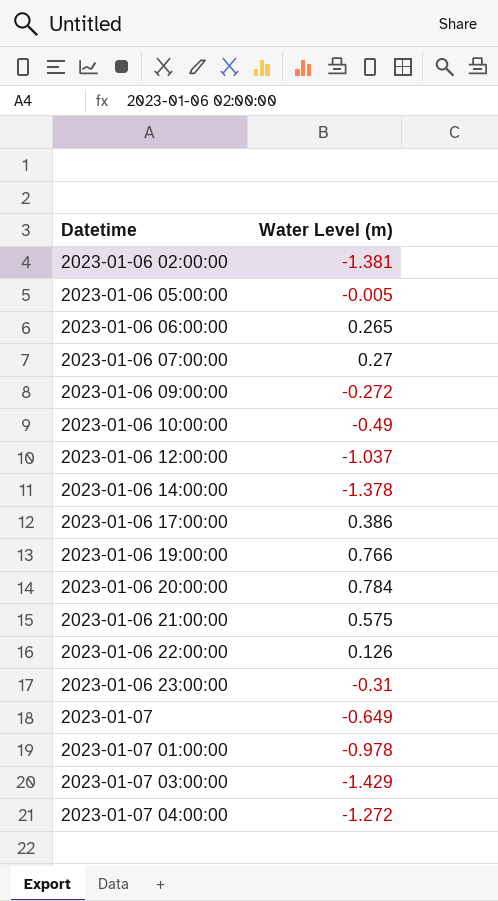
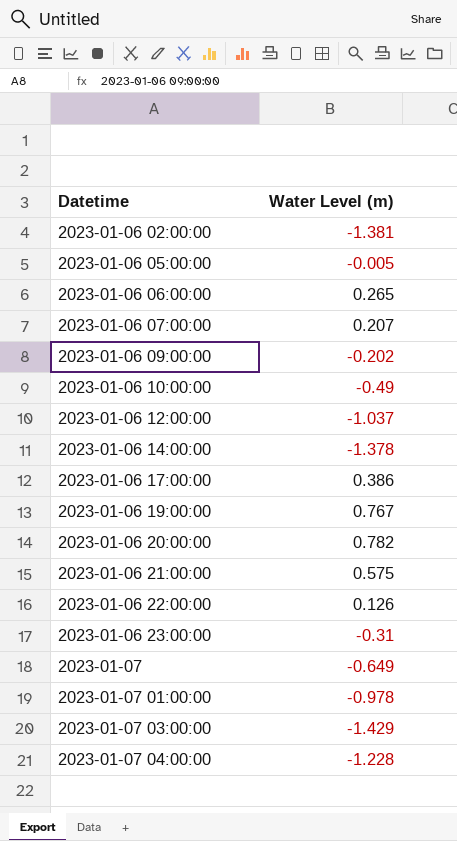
2023-01-06 07:00:00 | Water Level (m): 0.27 -> 0.207
2023-01-06 09:00:00 | Water Level (m): -0.272 -> -0.202
2023-01-06 19:00:00 | Water Level (m): 0.766 -> 0.767
2023-01-06 20:00:00 | Water Level (m): 0.784 -> 0.782
2023-01-07 04:00:00 | Water Level (m): -1.272 -> -1.228

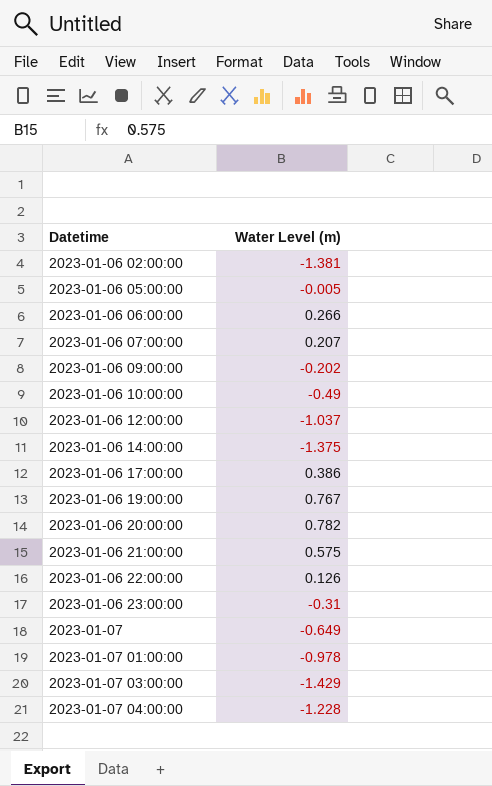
2023-01-06 06:00:00 | Water Level (m): 0.265 -> 0.266
2023-01-06 14:00:00 | Water Level (m): -1.378 -> -1.375

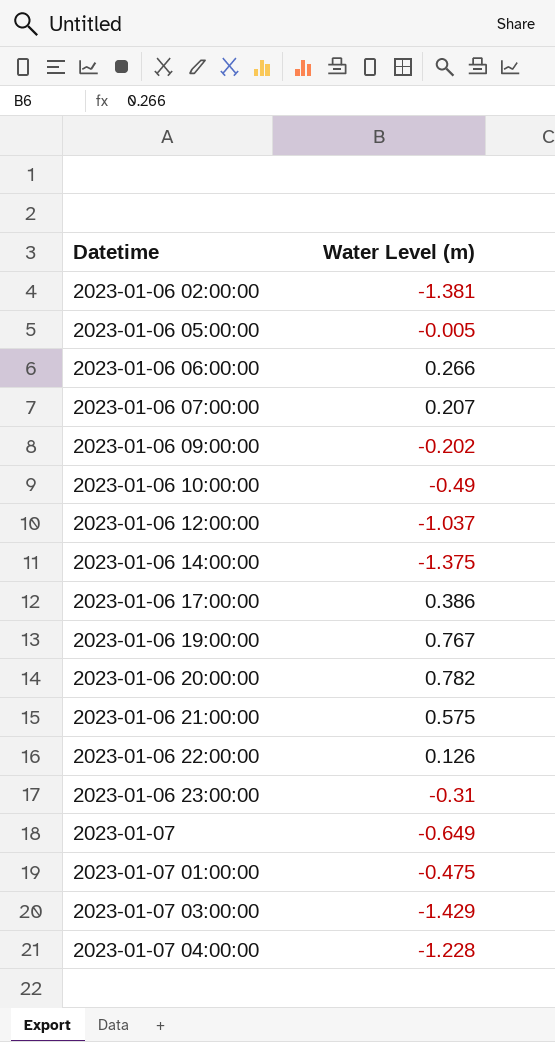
2023-01-07 01:00:00 | Water Level (m): -0.978 -> -0.475

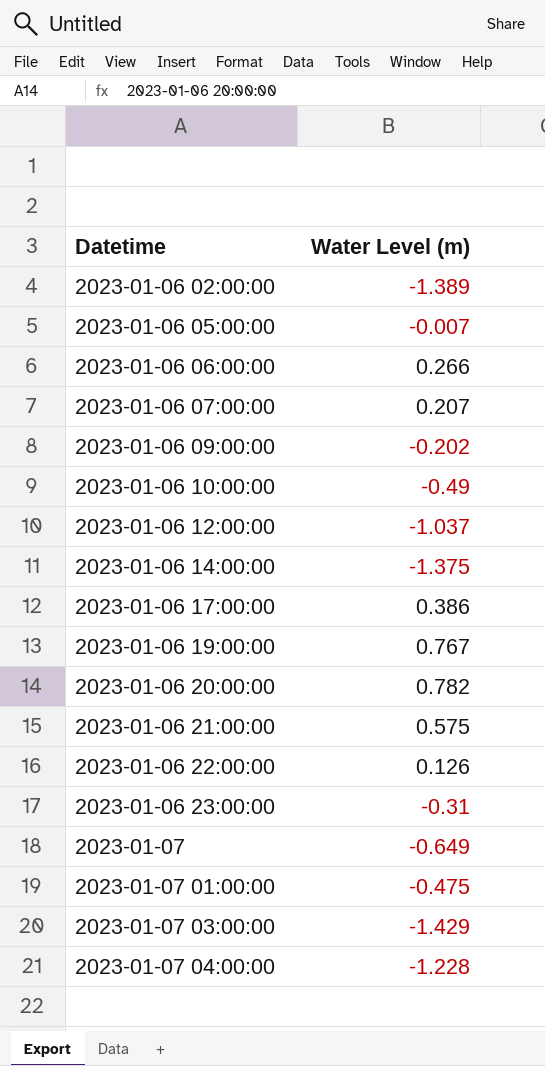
2023-01-06 02:00:00 | Water Level (m): -1.381 -> -1.389
2023-01-06 05:00:00 | Water Level (m): -0.005 -> -0.007

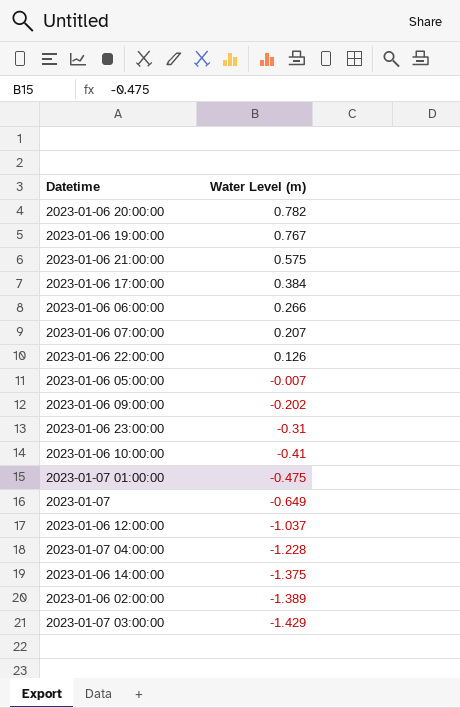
row order: Datetime ascending -> Water Level (m) descending
2023-01-06 17:00:00 | Water Level (m): 0.386 -> 0.384
2023-01-06 10:00:00 | Water Level (m): -0.49 -> -0.41

